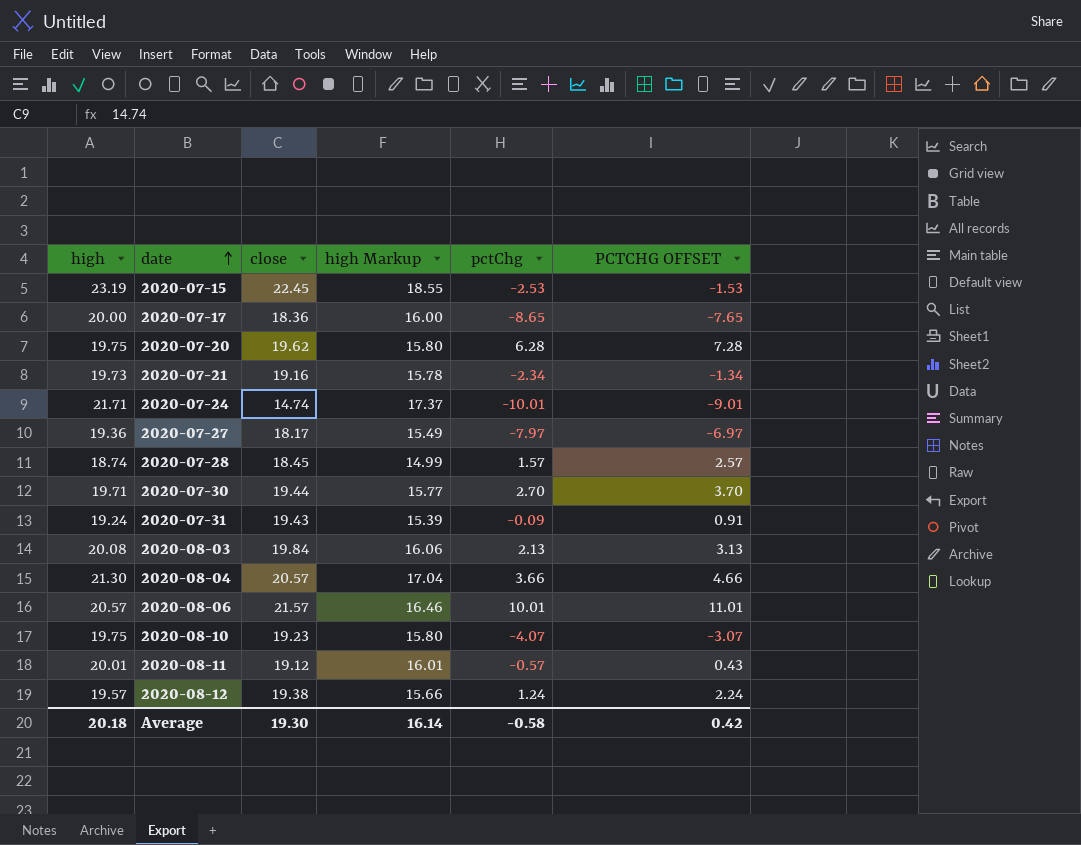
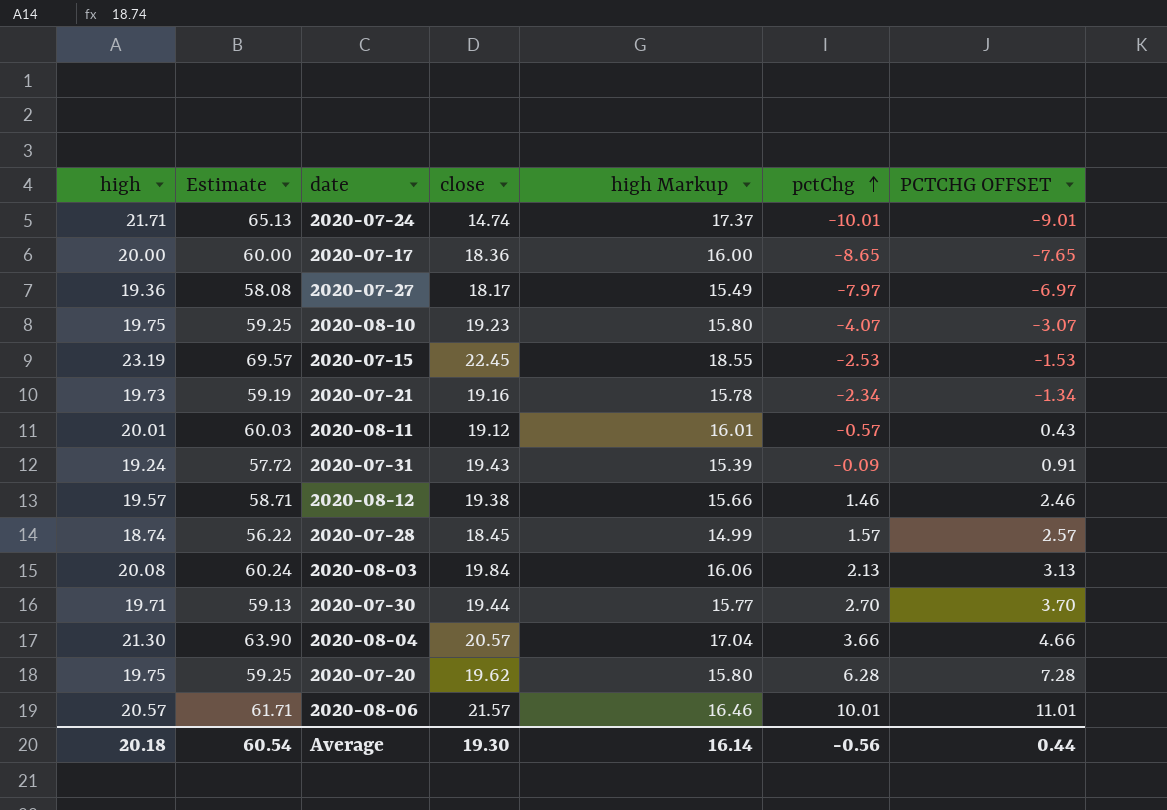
row order: date ascending -> pctChg ascending
column Estimate | formula: none -> [high] * 3
2020-08-12 | pctChg: 1.24 -> 1.46
2020-08-12 | PCTCHG OFFSET: 2.24 -> 2.46
Average | pctChg: -0.58 -> -0.56
Average | PCTCHG OFFSET: 0.42 -> 0.44

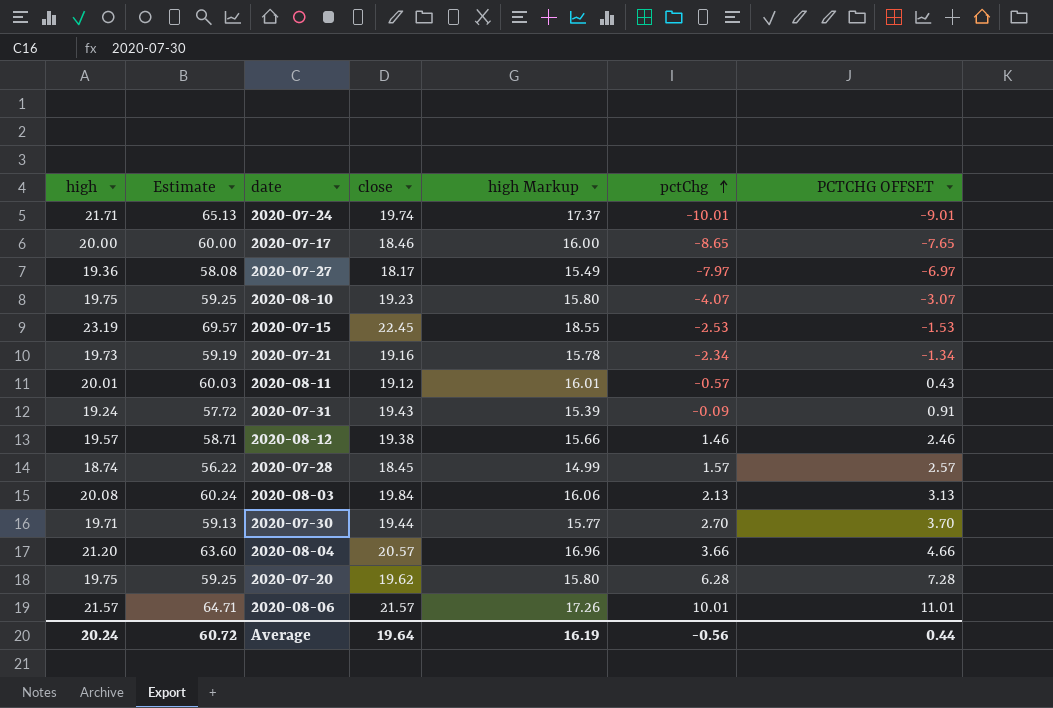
2020-07-24 | close: 14.74 -> 19.74
2020-07-17 | close: 18.36 -> 18.46
2020-08-04 | high: 21.30 -> 21.20
2020-08-04 | Estimate: 63.90 -> 63.60
2020-08-04 | high Markup: 17.04 -> 16.96
2020-08-06 | high: 20.57 -> 21.57
2020-08-06 | Estimate: 61.71 -> 64.71
2020-08-06 | high Markup: 16.46 -> 17.26
Average | high: 20.18 -> 20.24
Average | Estimate: 60.54 -> 60.72
Average | close: 19.30 -> 19.64
Average | high Markup: 16.14 -> 16.19

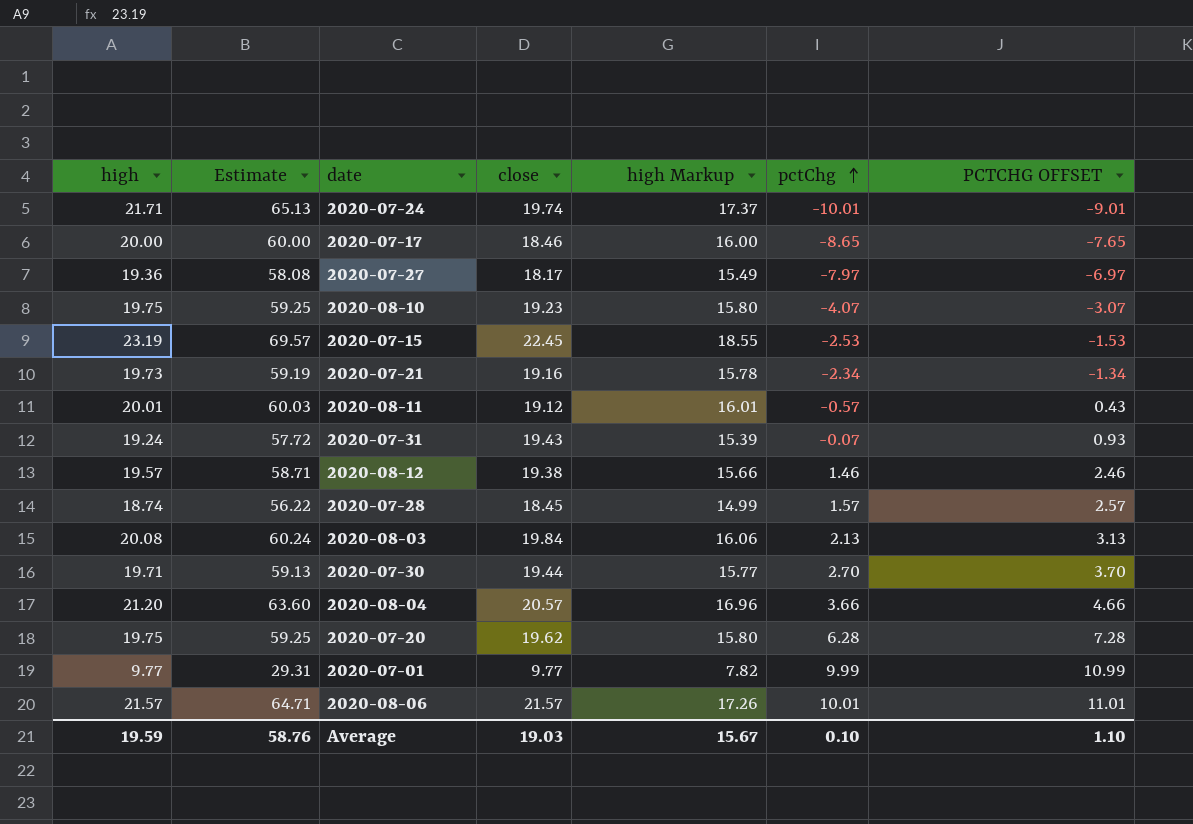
2020-07-31 | pctChg: -0.09 -> -0.07
2020-07-31 | PCTCHG OFFSET: 0.91 -> 0.93
row 2020-07-01: none -> 9.77 | 29.31 | 9.77 | 7.82 | 9.99 | 10.99
Average | high: 20.24 -> 19.59
Average | Estimate: 60.72 -> 58.76
Average | close: 19.64 -> 19.03
Average | high Markup: 16.19 -> 15.67
Average | pctChg: -0.56 -> 0.10
Average | PCTCHG OFFSET: 0.44 -> 1.10

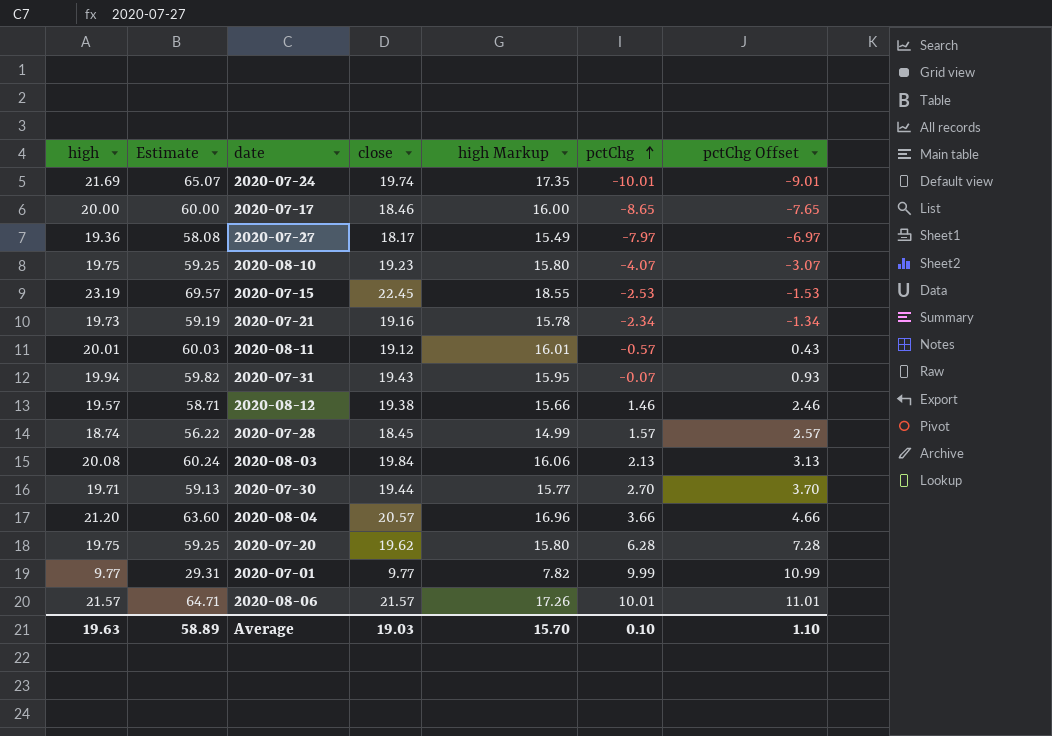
column name: PCTCHG OFFSET -> pctChg Offset
2020-07-24 | high: 21.71 -> 21.69
2020-07-24 | Estimate: 65.13 -> 65.07
2020-07-24 | high Markup: 17.37 -> 17.35
2020-07-31 | high: 19.24 -> 19.94
2020-07-31 | Estimate: 57.72 -> 59.82
2020-07-31 | high Markup: 15.39 -> 15.95
Average | high: 19.59 -> 19.63
Average | Estimate: 58.76 -> 58.89
Average | high Markup: 15.67 -> 15.70

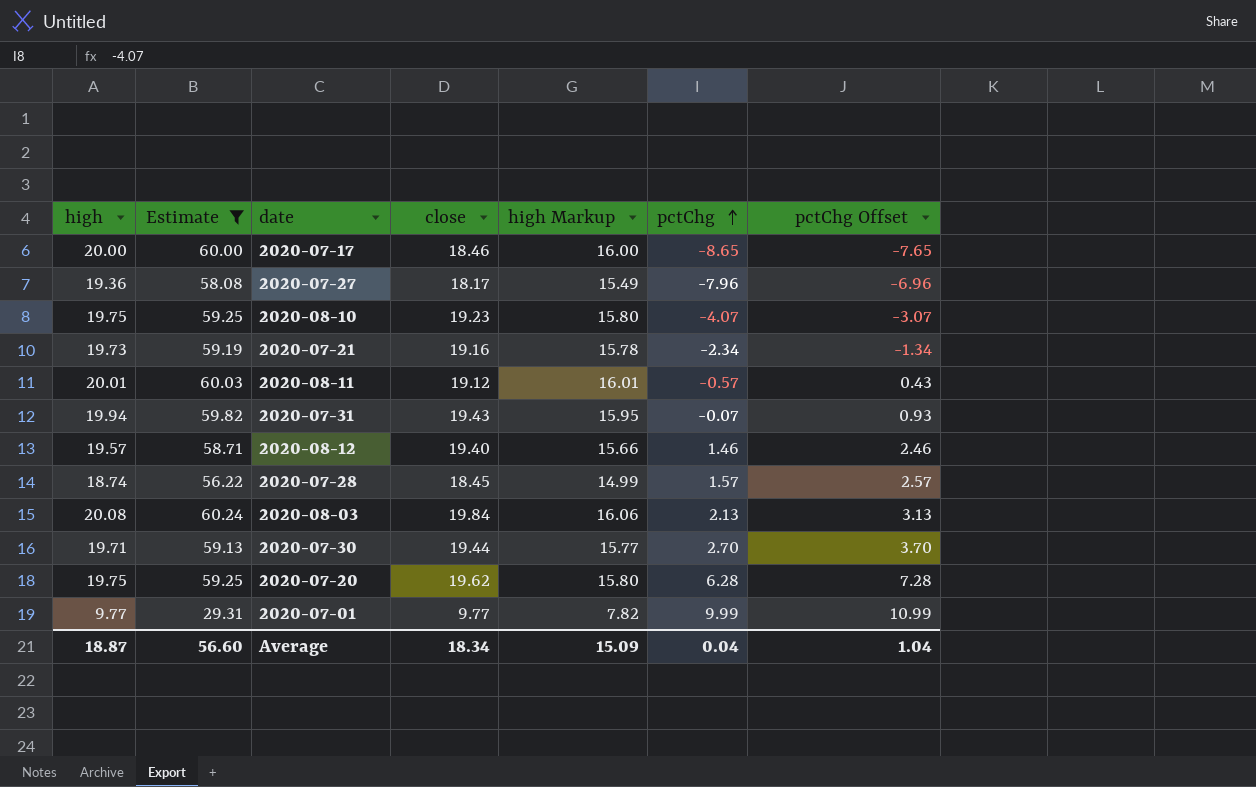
filter: none -> Estimate <= 60.24
2020-07-27 | pctChg: -7.97 -> -7.96
2020-07-27 | pctChg Offset: -6.97 -> -6.96
2020-08-12 | close: 19.38 -> 19.40
Average | high: 19.63 -> 18.87
Average | Estimate: 58.89 -> 56.60
Average | close: 19.03 -> 18.34
Average | high Markup: 15.70 -> 15.09
Average | pctChg: 0.10 -> 0.04
Average | pctChg Offset: 1.10 -> 1.04

